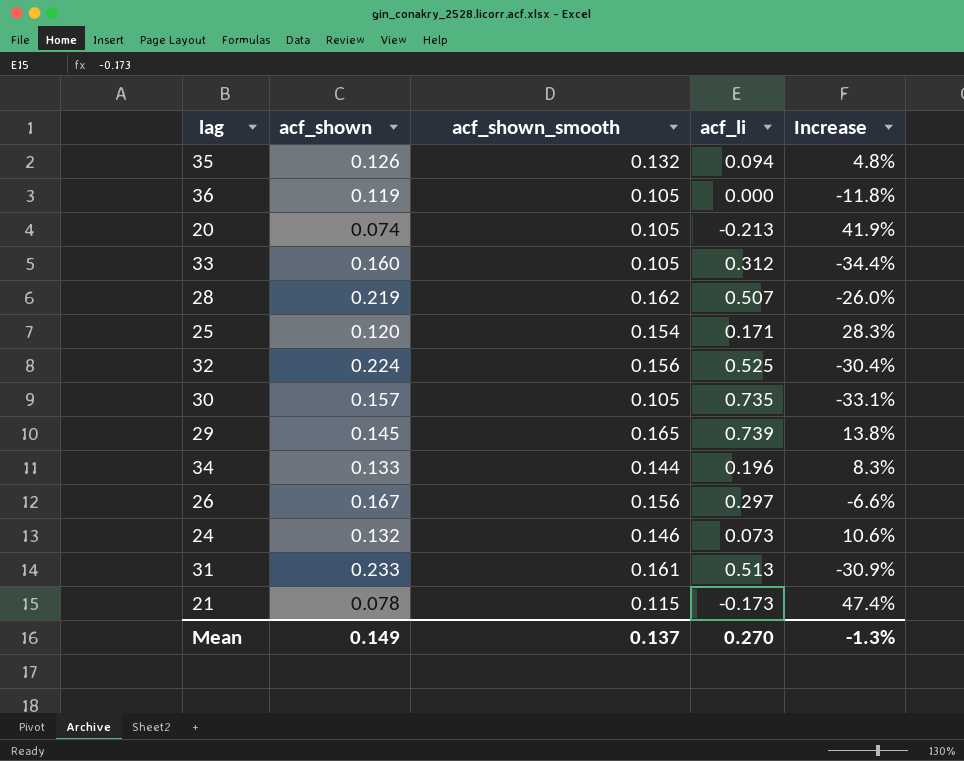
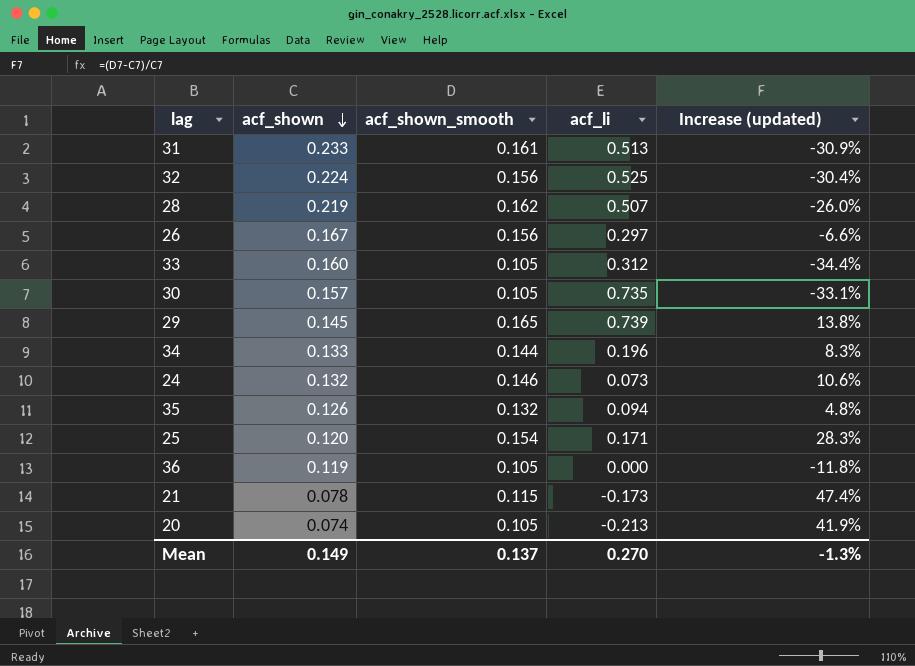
row order: none -> acf_shown descending
column name: Increase -> Increase (updated)

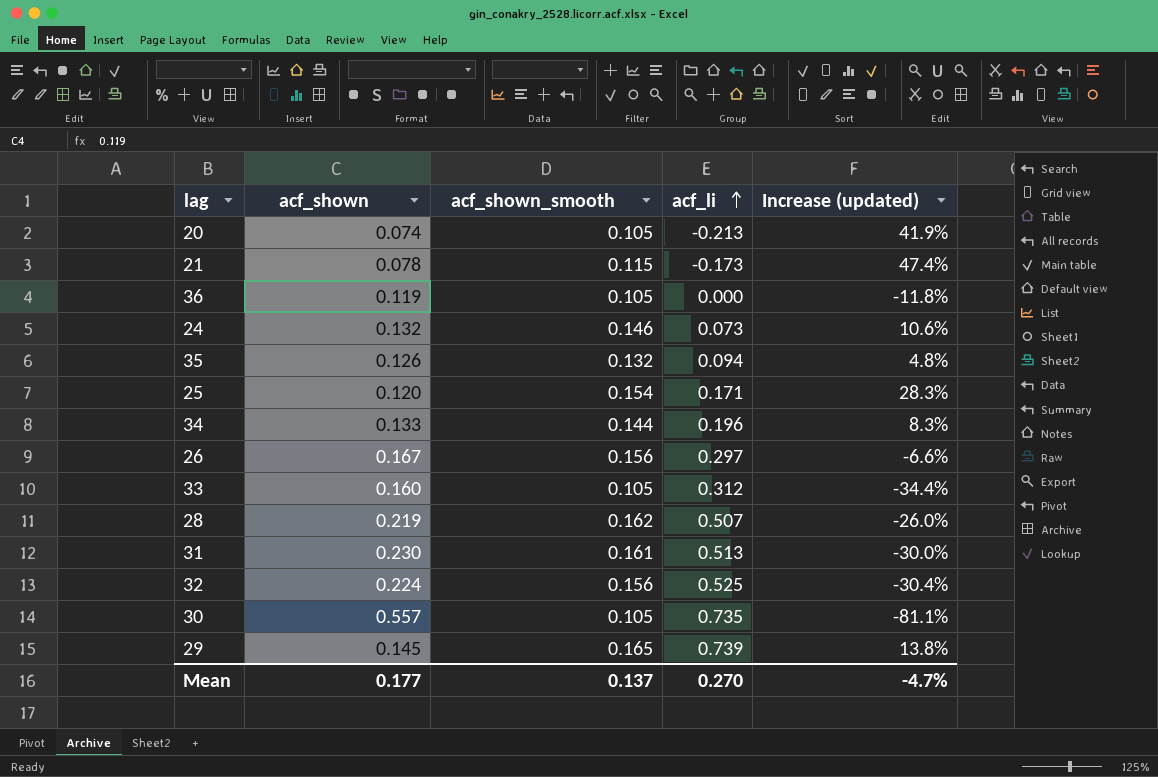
row order: acf_shown descending -> acf_li ascending
31 | acf_shown: 0.233 -> 0.230
31 | Increase (updated): -30.9% -> -30.0%
30 | acf_shown: 0.157 -> 0.557
30 | Increase (updated): -33.1% -> -81.1%
Mean | acf_shown: 0.149 -> 0.177
Mean | Increase (updated): -1.3% -> -4.7%

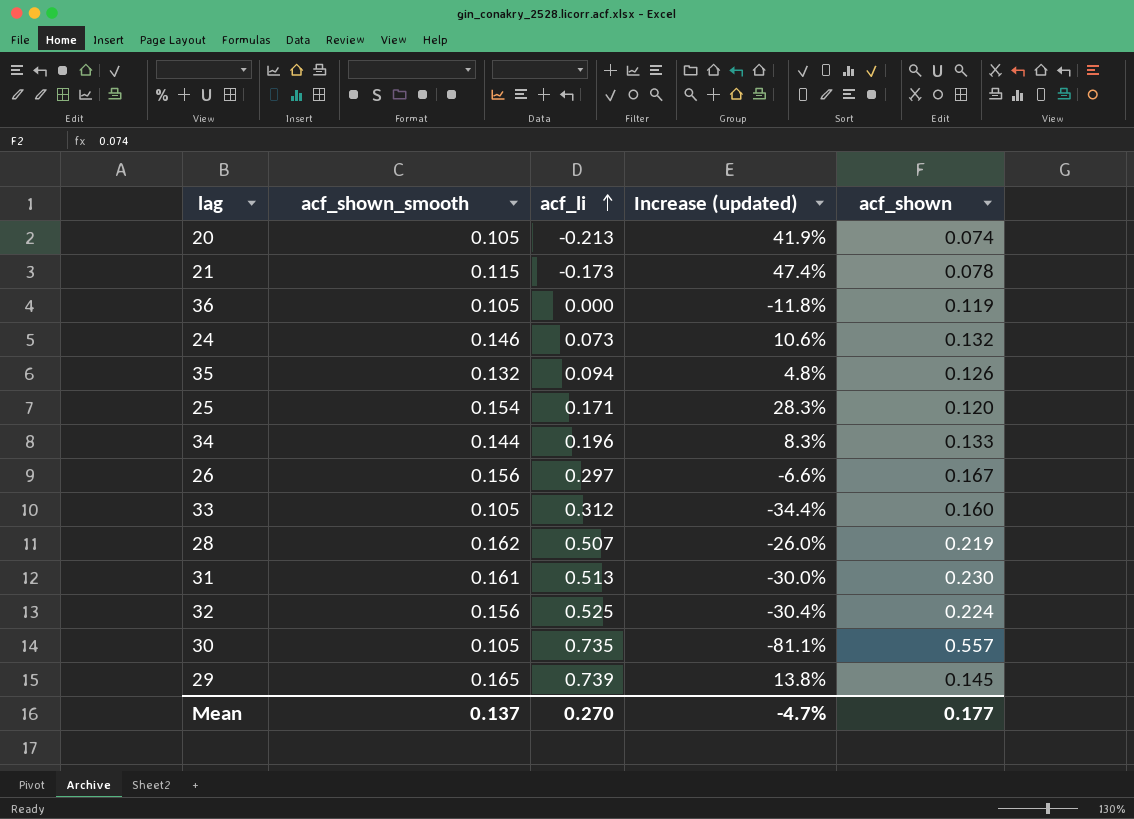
column acf_shown | position: 2 -> 5

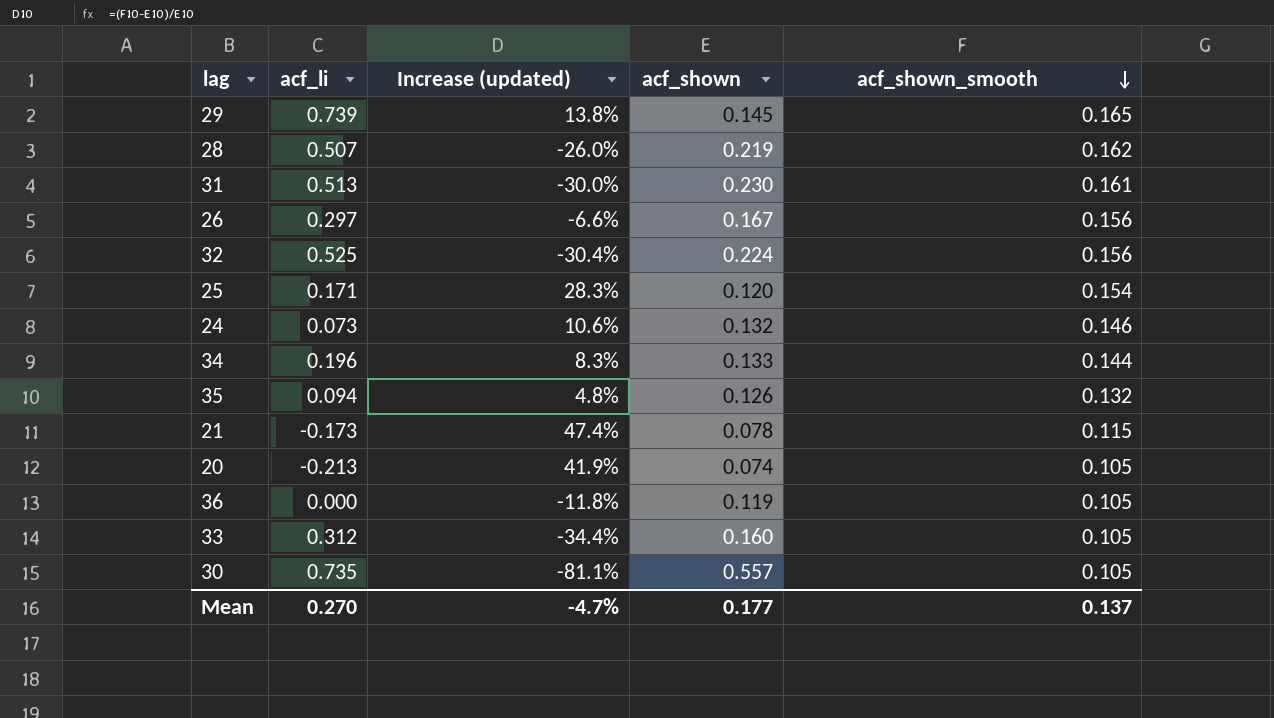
row order: acf_li ascending -> acf_shown_smooth descending
column acf_shown_smooth | position: 2 -> 5

